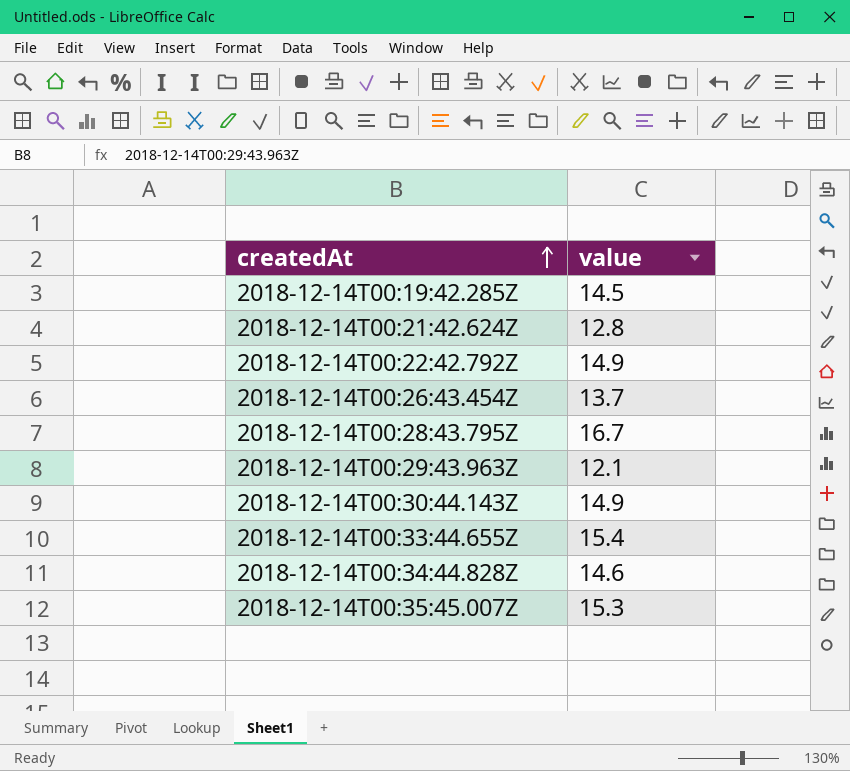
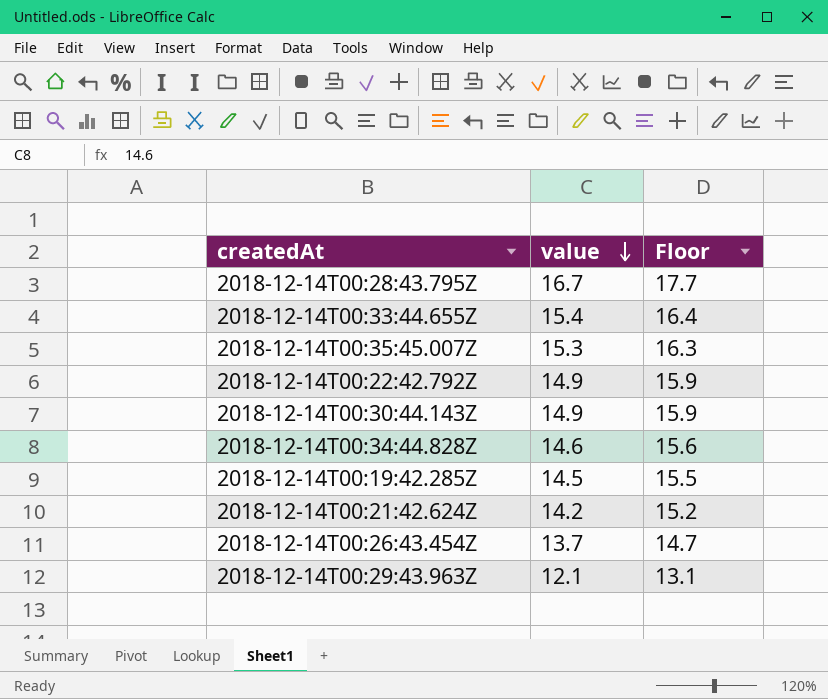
row order: createdAt ascending -> value descending
column Floor | formula: none -> [value] + 1
2018-12-14T00:21:42.624Z | value: 12.8 -> 14.2

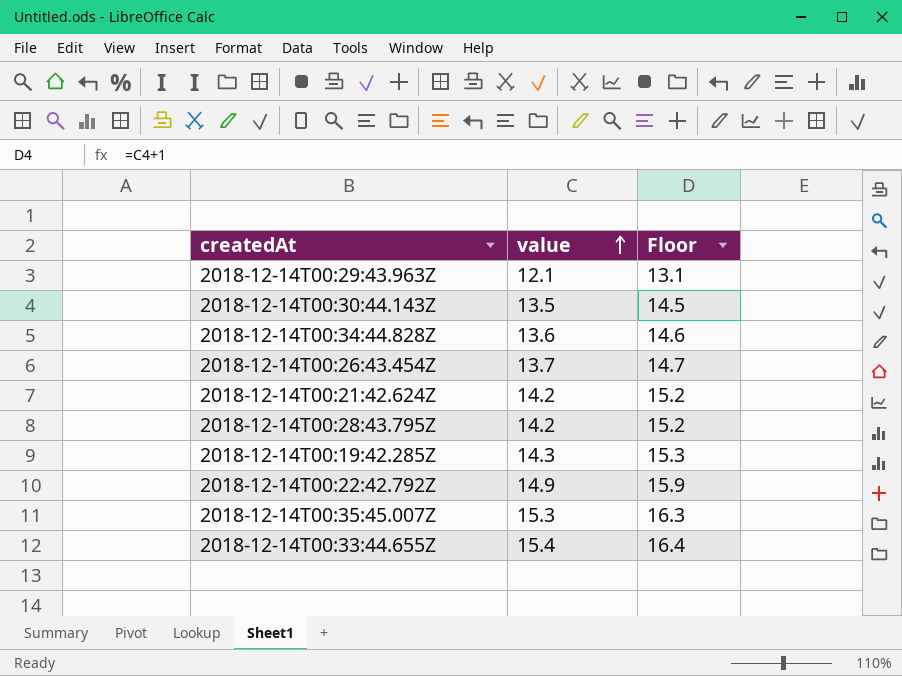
row order: value descending -> value ascending
2018-12-14T00:30:44.143Z | value: 14.9 -> 13.5
2018-12-14T00:30:44.143Z | Floor: 15.9 -> 14.5
2018-12-14T00:34:44.828Z | value: 14.6 -> 13.6
2018-12-14T00:34:44.828Z | Floor: 15.6 -> 14.6
2018-12-14T00:28:43.795Z | value: 16.7 -> 14.2
2018-12-14T00:28:43.795Z | Floor: 17.7 -> 15.2
2018-12-14T00:19:42.285Z | value: 14.5 -> 14.3
2018-12-14T00:19:42.285Z | Floor: 15.5 -> 15.3

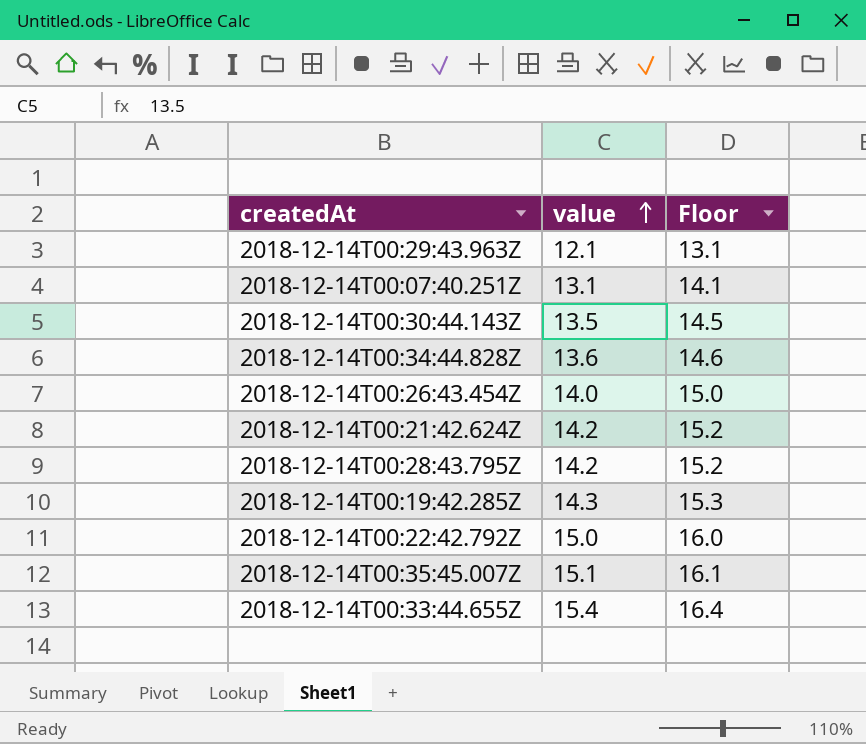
row 2018-12-14T00:07:40.251Z: none -> 13.1 | 14.1
2018-12-14T00:26:43.454Z | value: 13.7 -> 14.0
2018-12-14T00:26:43.454Z | Floor: 14.7 -> 15.0
2018-12-14T00:22:42.792Z | value: 14.9 -> 15.0
2018-12-14T00:22:42.792Z | Floor: 15.9 -> 16.0
2018-12-14T00:35:45.007Z | value: 15.3 -> 15.1
2018-12-14T00:35:45.007Z | Floor: 16.3 -> 16.1

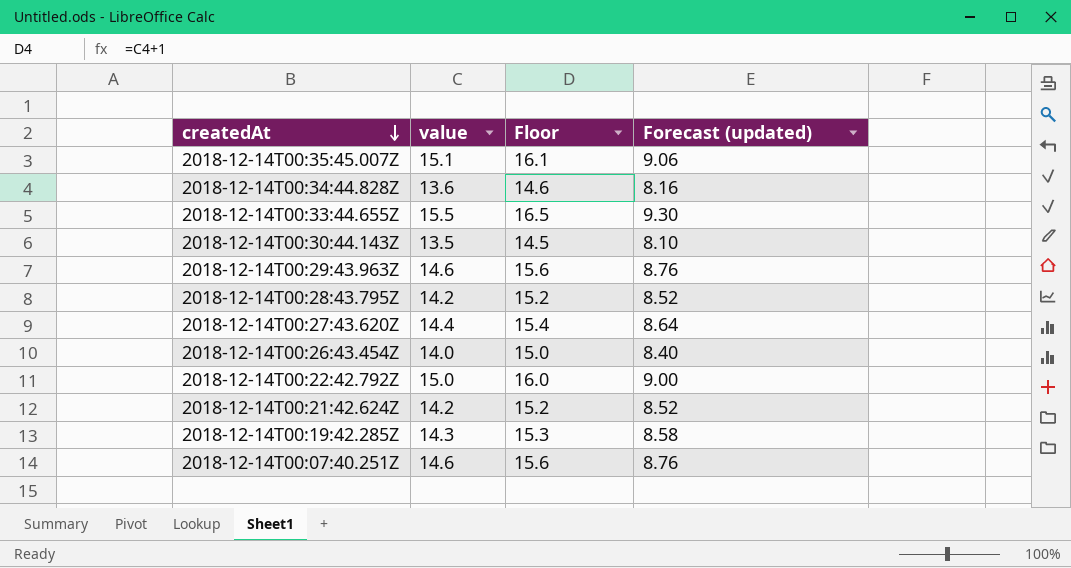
row order: value ascending -> createdAt descending
column Forecast (updated) | formula: none -> [value] * 0.6
2018-12-14T00:33:44.655Z | value: 15.4 -> 15.5
2018-12-14T00:33:44.655Z | Floor: 16.4 -> 16.5
2018-12-14T00:29:43.963Z | value: 12.1 -> 14.6
2018-12-14T00:29:43.963Z | Floor: 13.1 -> 15.6
row 2018-12-14T00:27:43.620Z: none -> 14.4 | 15.4 | 8.64
2018-12-14T00:07:40.251Z | value: 13.1 -> 14.6
2018-12-14T00:07:40.251Z | Floor: 14.1 -> 15.6

